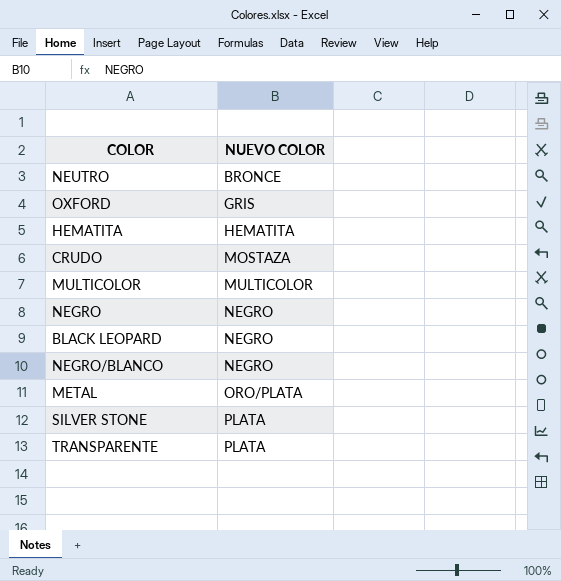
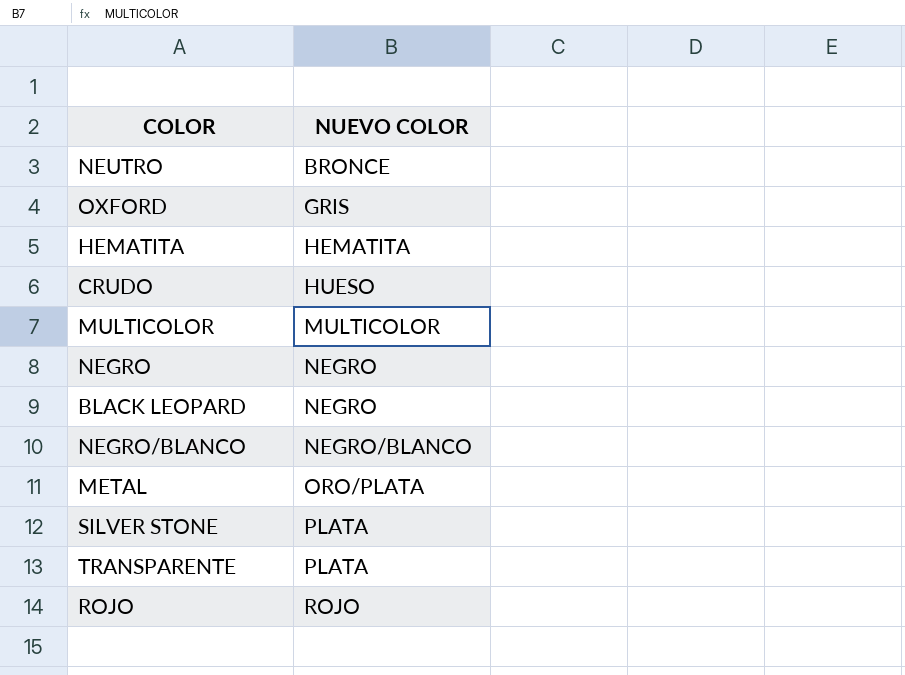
CRUDO | NUEVO COLOR: MOSTAZA -> HUESO
NEGRO/BLANCO | NUEVO COLOR: NEGRO -> NEGRO/BLANCO
row ROJO: none -> ROJO

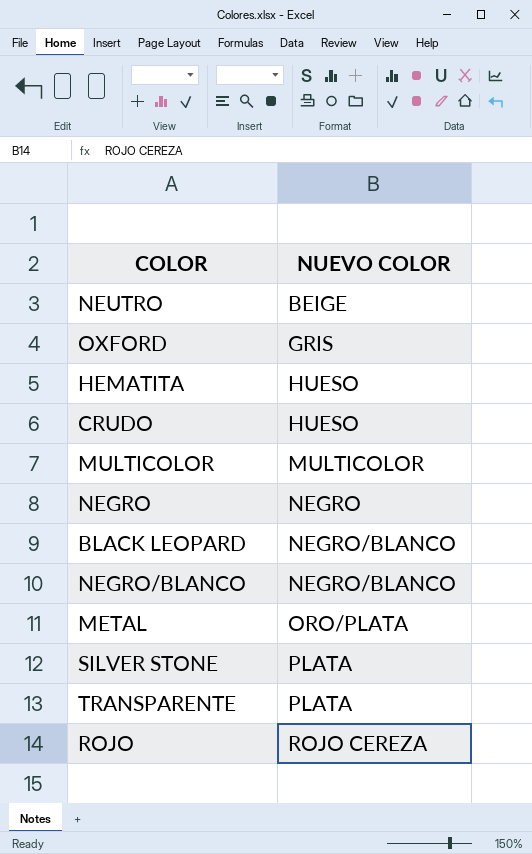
NEUTRO | NUEVO COLOR: BRONCE -> BEIGE
HEMATITA | NUEVO COLOR: HEMATITA -> HUESO
BLACK LEOPARD | NUEVO COLOR: NEGRO -> NEGRO/BLANCO
ROJO | NUEVO COLOR: ROJO -> ROJO CEREZA

